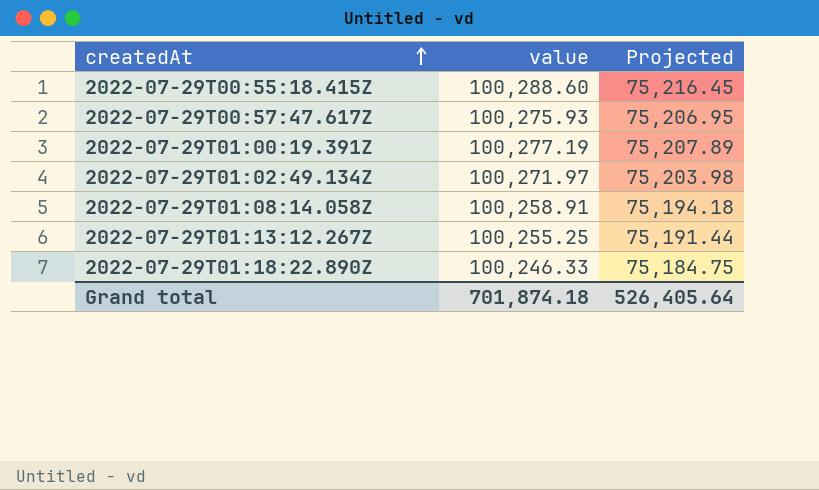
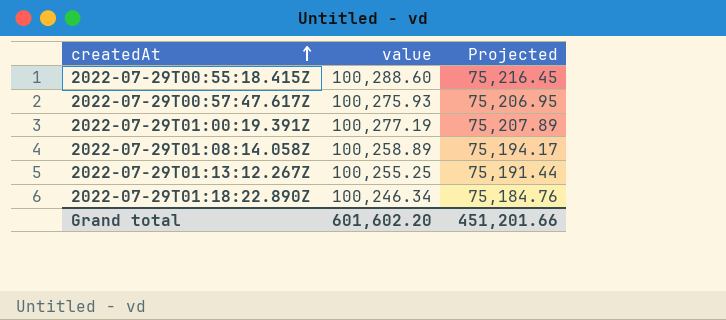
row 2022-07-29T01:02:49.134Z: 100,271.97 | 75,203.98 -> none
2022-07-29T01:08:14.058Z | value: 100,258.91 -> 100,258.89
2022-07-29T01:08:14.058Z | Projected: 75,194.18 -> 75,194.17
2022-07-29T01:18:22.890Z | value: 100,246.33 -> 100,246.34
2022-07-29T01:18:22.890Z | Projected: 75,184.75 -> 75,184.76
Grand total | value: 701,874.18 -> 601,602.20
Grand total | Projected: 526,405.64 -> 451,201.66

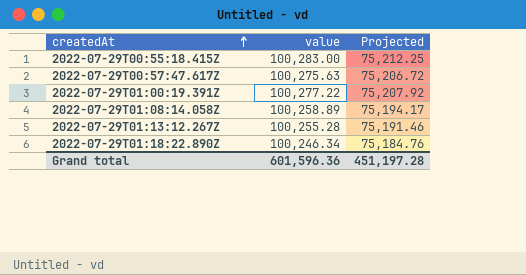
2022-07-29T00:55:18.415Z | value: 100,288.60 -> 100,283.00
2022-07-29T00:55:18.415Z | Projected: 75,216.45 -> 75,212.25
2022-07-29T00:57:47.617Z | value: 100,275.93 -> 100,275.63
2022-07-29T00:57:47.617Z | Projected: 75,206.95 -> 75,206.72
2022-07-29T01:00:19.391Z | value: 100,277.19 -> 100,277.22
2022-07-29T01:00:19.391Z | Projected: 75,207.89 -> 75,207.92
2022-07-29T01:13:12.267Z | value: 100,255.25 -> 100,255.28
2022-07-29T01:13:12.267Z | Projected: 75,191.44 -> 75,191.46
Grand total | value: 601,602.20 -> 601,596.36
Grand total | Projected: 451,201.66 -> 451,197.28

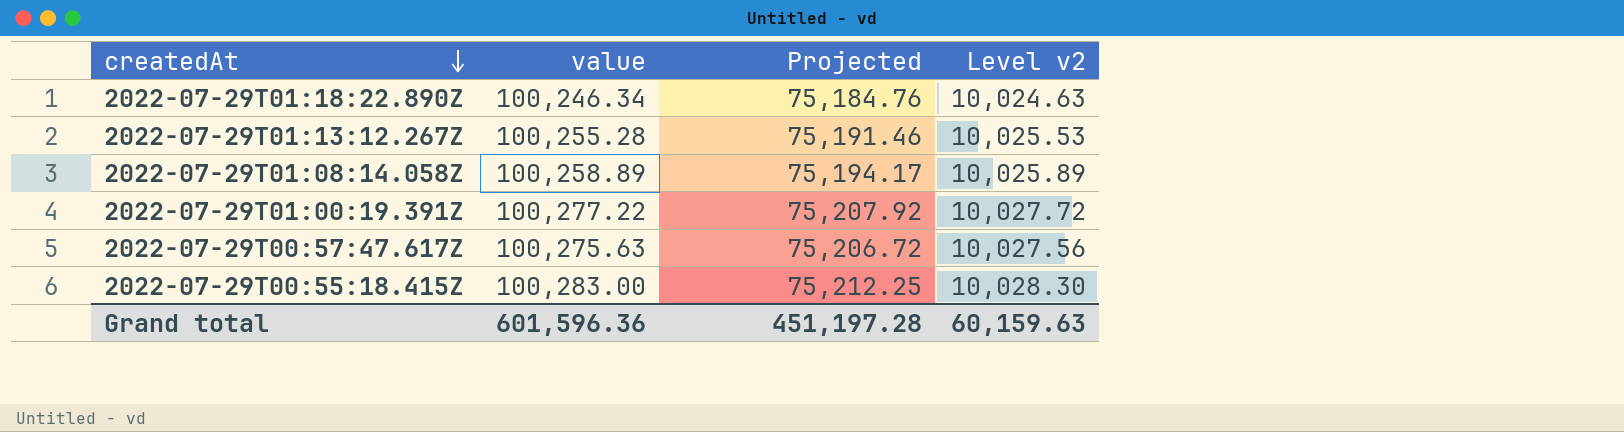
row order: createdAt ascending -> createdAt descending
column Level v2 | formula: none -> [value] * 0.1

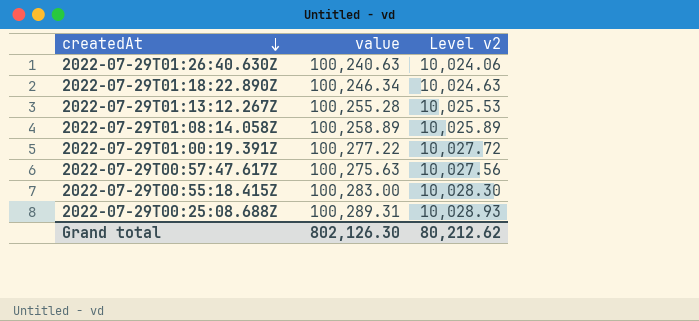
column Projected | formula: [value] * 0.75 -> none
row 2022-07-29T01:26:40.630Z: none -> 100,240.63 | 10,024.06
row 2022-07-29T00:25:08.688Z: none -> 100,289.31 | 10,028.93
Grand total | value: 601,596.36 -> 802,126.30
Grand total | Level v2: 60,159.63 -> 80,212.62

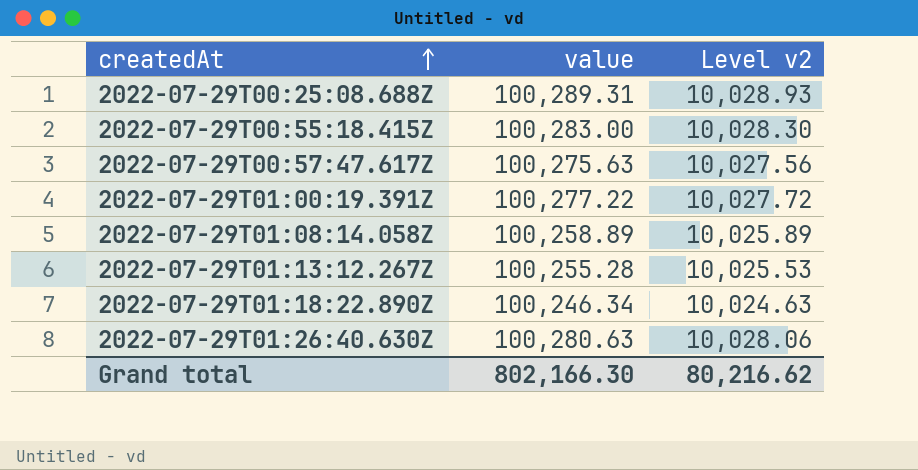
row order: createdAt descending -> createdAt ascending
2022-07-29T01:26:40.630Z | value: 100,240.63 -> 100,280.63
2022-07-29T01:26:40.630Z | Level v2: 10,024.06 -> 10,028.06
Grand total | value: 802,126.30 -> 802,166.30
Grand total | Level v2: 80,212.62 -> 80,216.62

